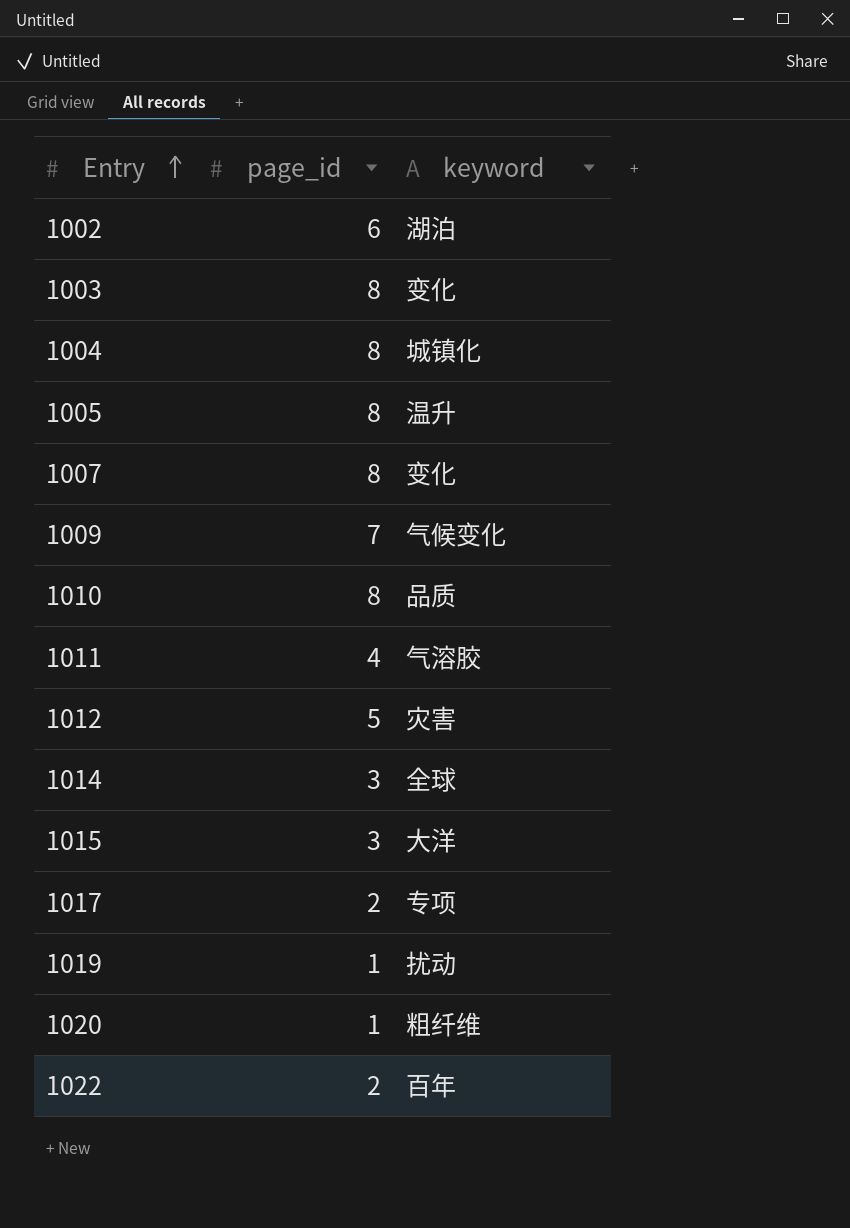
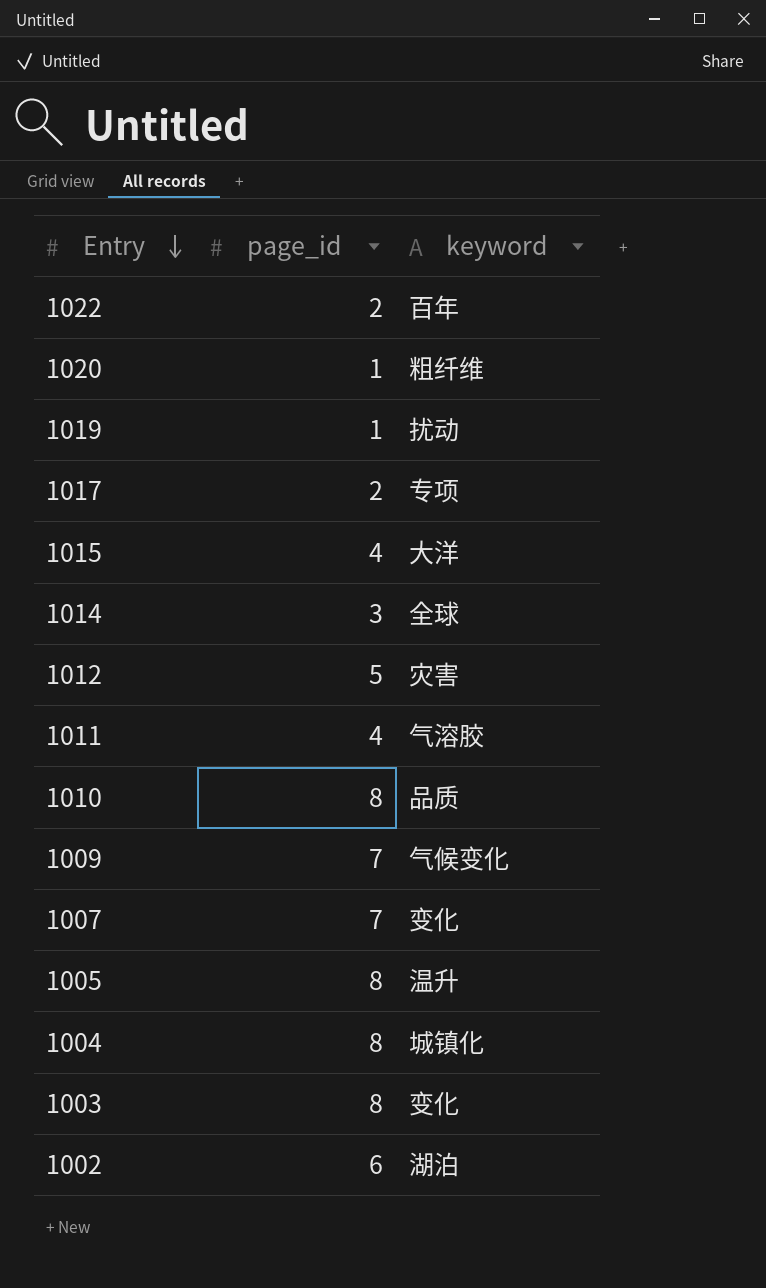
row order: Entry ascending -> Entry descending
1015 | page_id: 3 -> 4
1007 | page_id: 8 -> 7

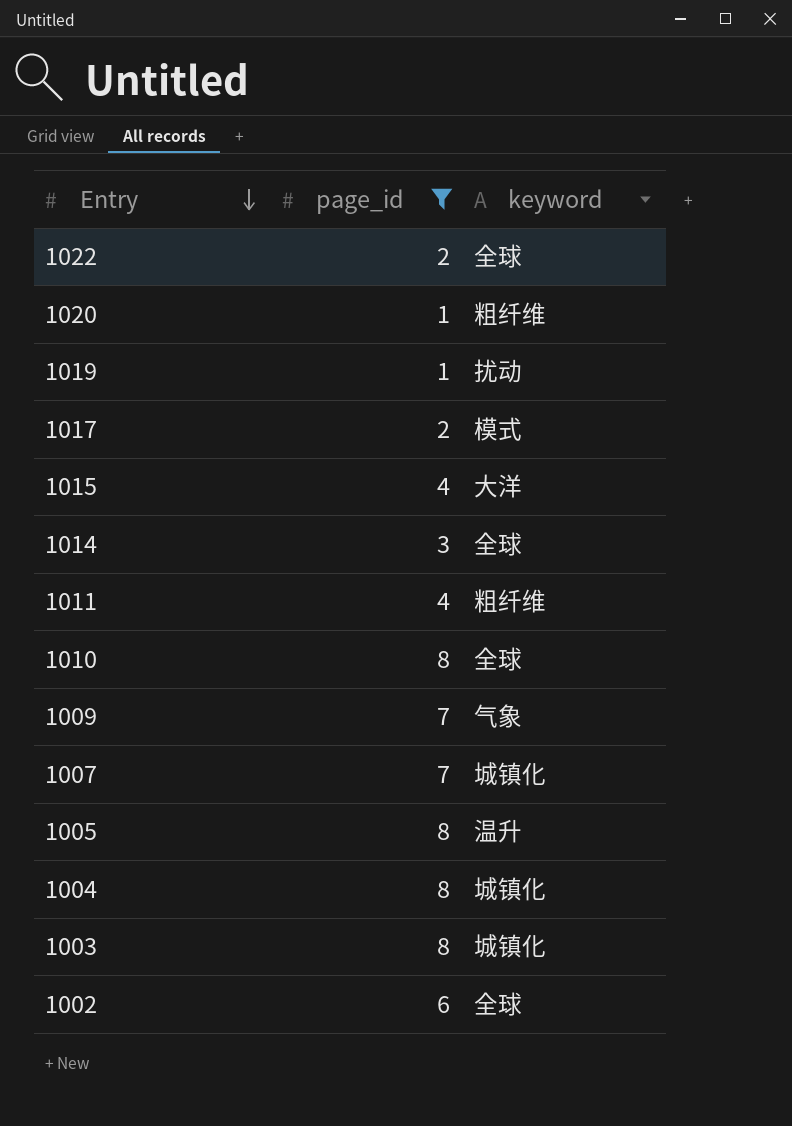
filter: none -> page_id != 5
1022 | keyword: 百年 -> 全球
1017 | keyword: 专项 -> 模式
1011 | keyword: 气溶胶 -> 粗纤维
1010 | keyword: 品质 -> 全球
1009 | keyword: 气候变化 -> 气象
1007 | keyword: 变化 -> 城镇化
1003 | keyword: 变化 -> 城镇化
1002 | keyword: 湖泊 -> 全球

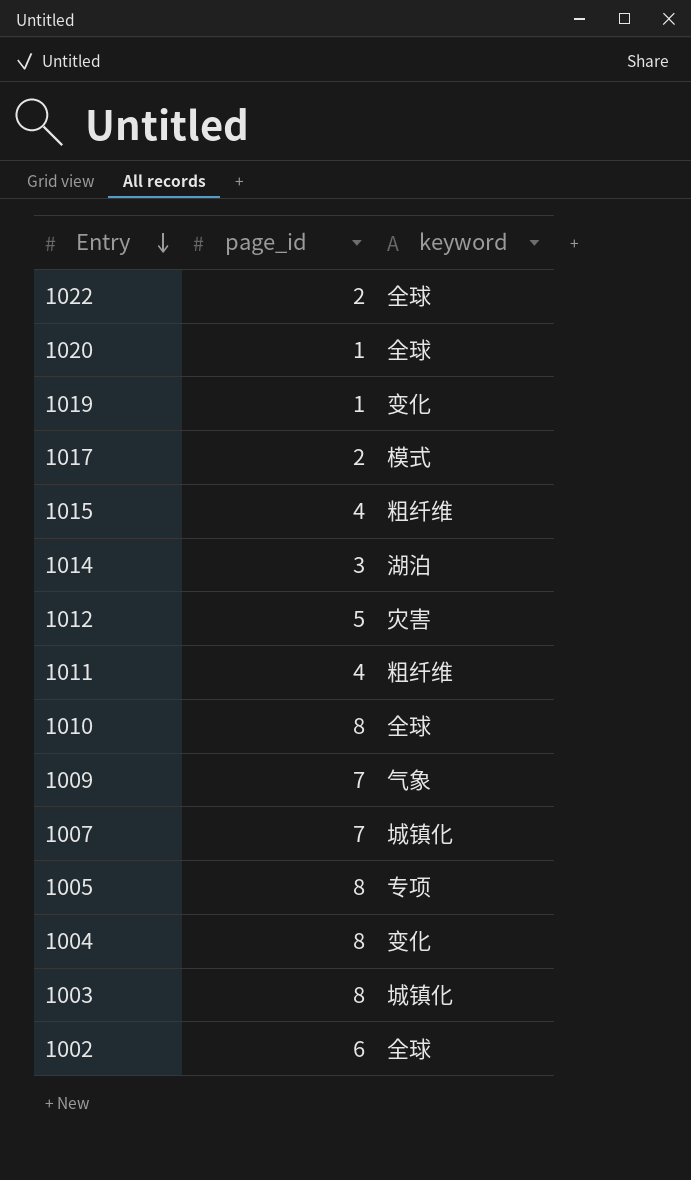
filter: page_id != 5 -> none
1020 | keyword: 粗纤维 -> 全球
1019 | keyword: 扰动 -> 变化
1015 | keyword: 大洋 -> 粗纤维
1014 | keyword: 全球 -> 湖泊
1005 | keyword: 温升 -> 专项
1004 | keyword: 城镇化 -> 变化

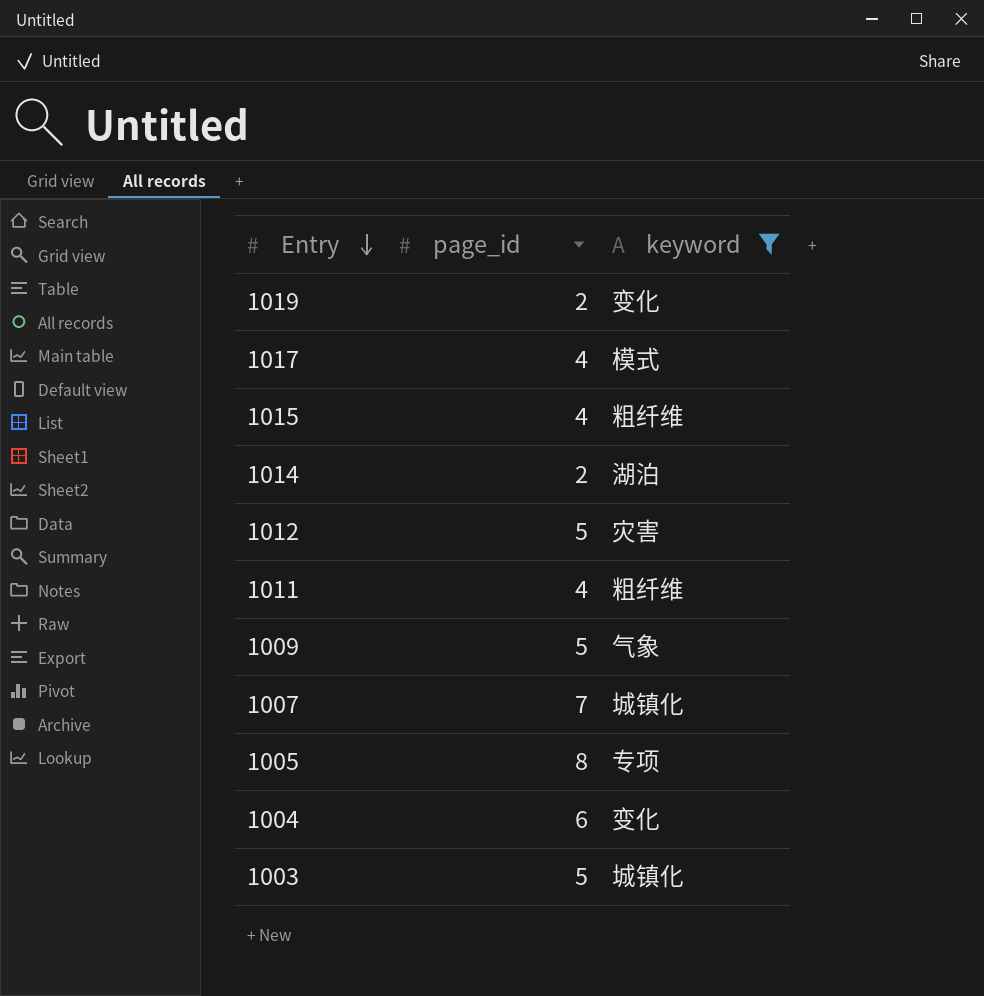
filter: none -> keyword != 全球
1019 | page_id: 1 -> 2
1017 | page_id: 2 -> 4
1014 | page_id: 3 -> 2
1009 | page_id: 7 -> 5
1004 | page_id: 8 -> 6
1003 | page_id: 8 -> 5

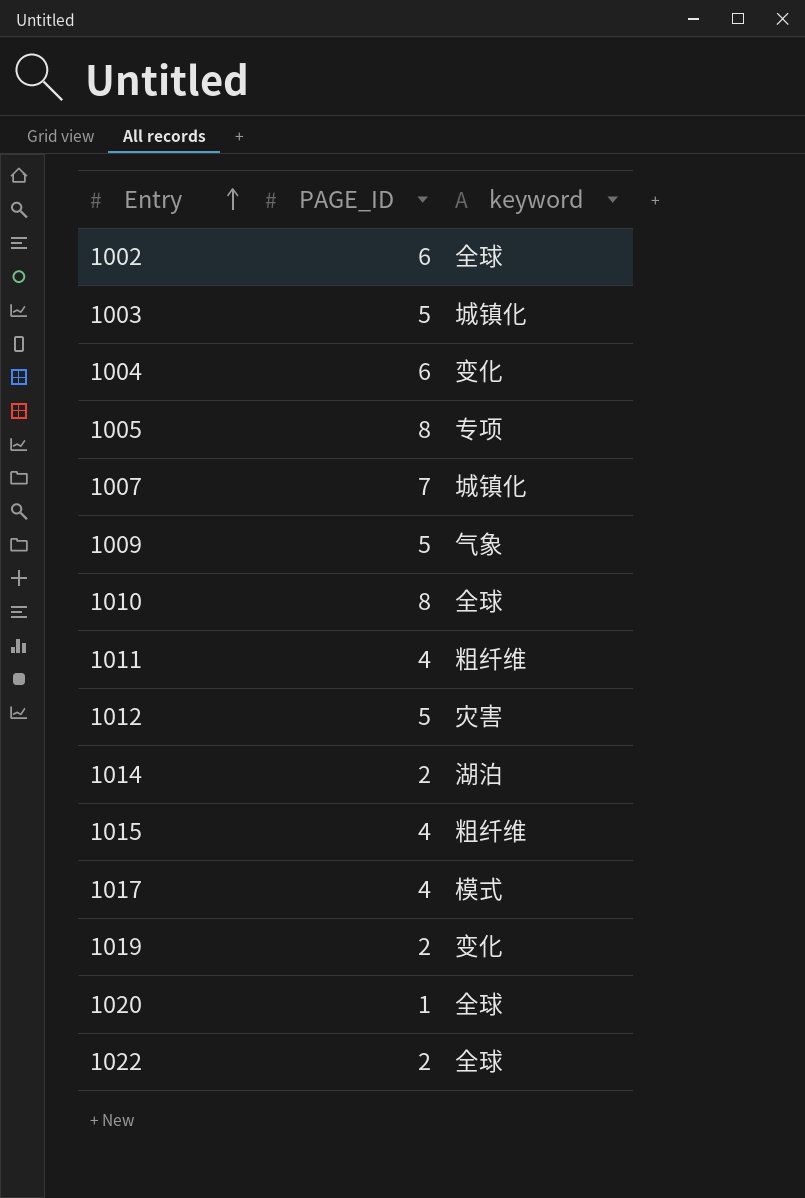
filter: keyword != 全球 -> none
row order: Entry descending -> Entry ascending
column name: page_id -> PAGE_ID

